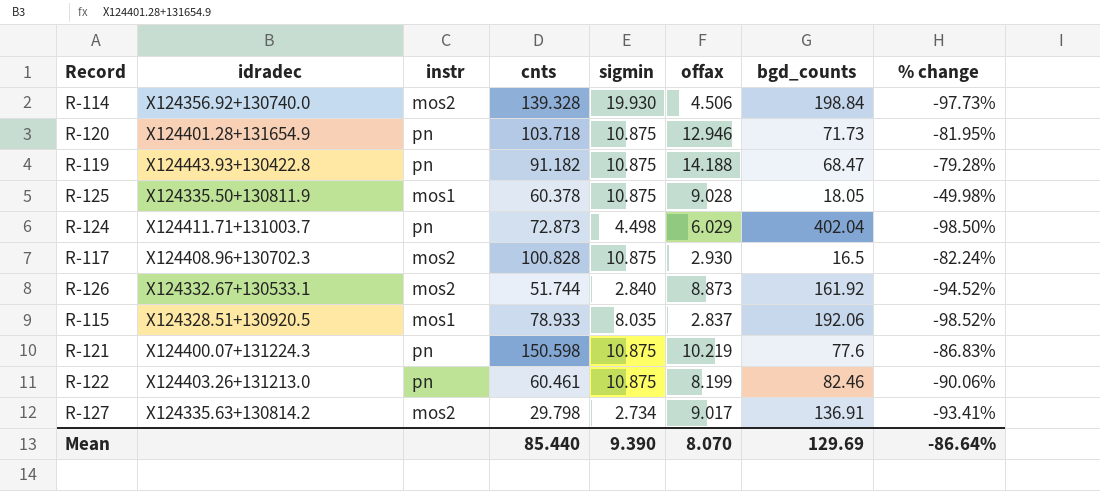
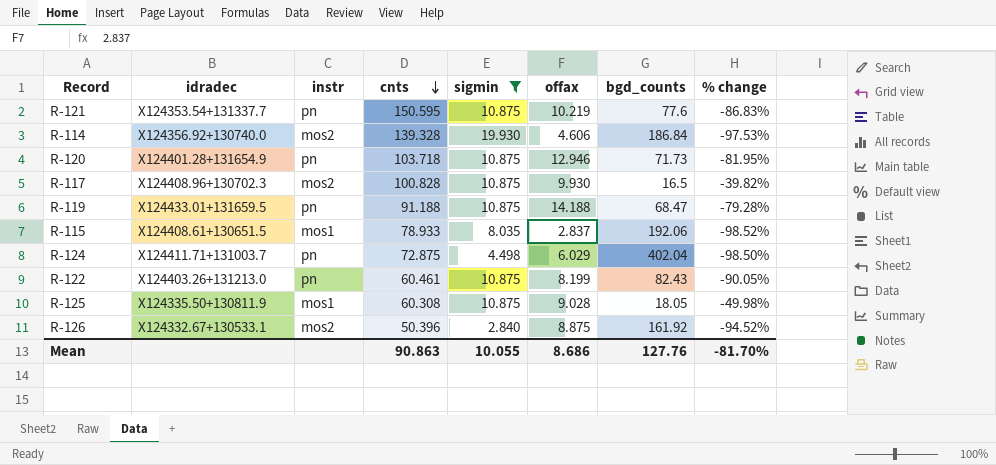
filter: none -> sigmin != 2.734
row order: none -> cnts descending
R-121 | idradec: X124400.07+131224.3 -> X124353.54+131337.7
R-121 | cnts: 150.598 -> 150.595
R-114 | offax: 4.506 -> 4.606
R-114 | bgd_counts: 198.84 -> 186.84
R-114 | % change: -97.73% -> -97.53%
R-117 | offax: 2.930 -> 9.930
R-117 | % change: -82.24% -> -39.82%
R-119 | idradec: X124443.93+130422.8 -> X124433.01+131659.5
R-119 | cnts: 91.182 -> 91.188
R-115 | idradec: X124328.51+130920.5 -> X124408.61+130651.5
R-124 | cnts: 72.873 -> 72.875
R-122 | bgd_counts: 82.46 -> 82.43
R-122 | % change: -90.06% -> -90.05%
R-125 | cnts: 60.378 -> 60.308
R-126 | cnts: 51.744 -> 50.396
R-126 | offax: 8.873 -> 8.875
Mean | cnts: 85.440 -> 90.863
Mean | sigmin: 9.390 -> 10.055
Mean | offax: 8.070 -> 8.686
Mean | bgd_counts: 129.69 -> 127.76
Mean | % change: -86.64% -> -81.70%

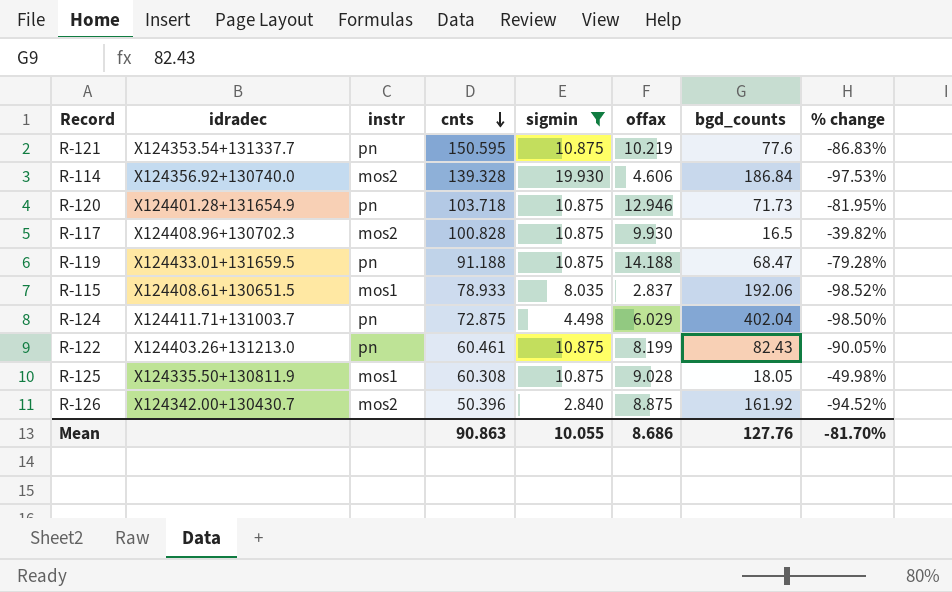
R-126 | idradec: X124332.67+130533.1 -> X124342.00+130430.7

